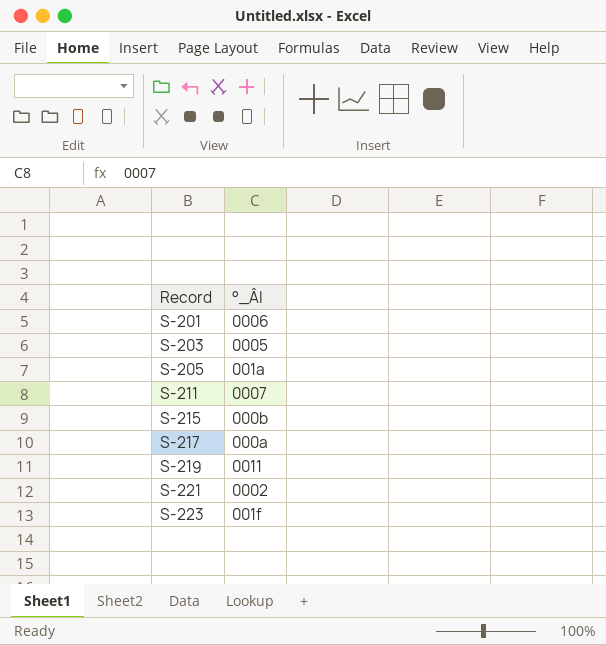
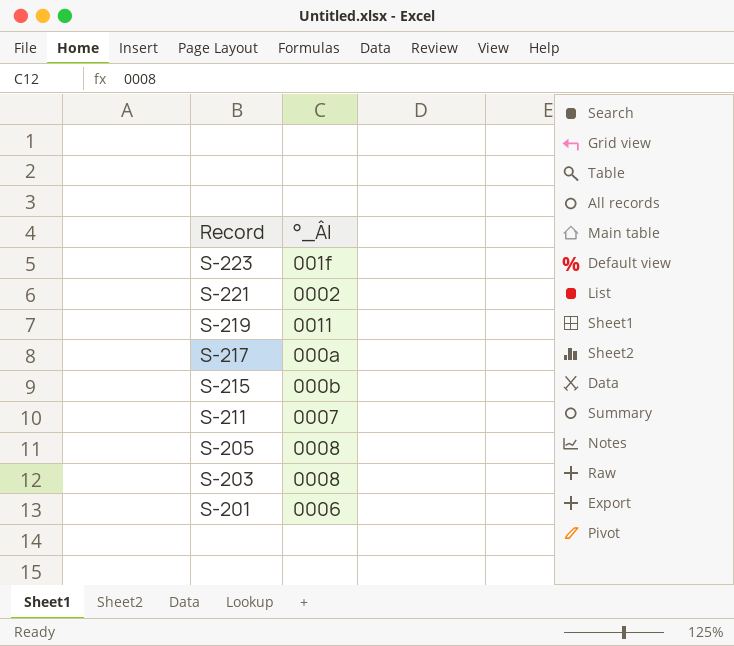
row order: Record ascending -> Record descending
S-205 | °_ÂI: 001a -> 0008
S-203 | °_ÂI: 0005 -> 0008

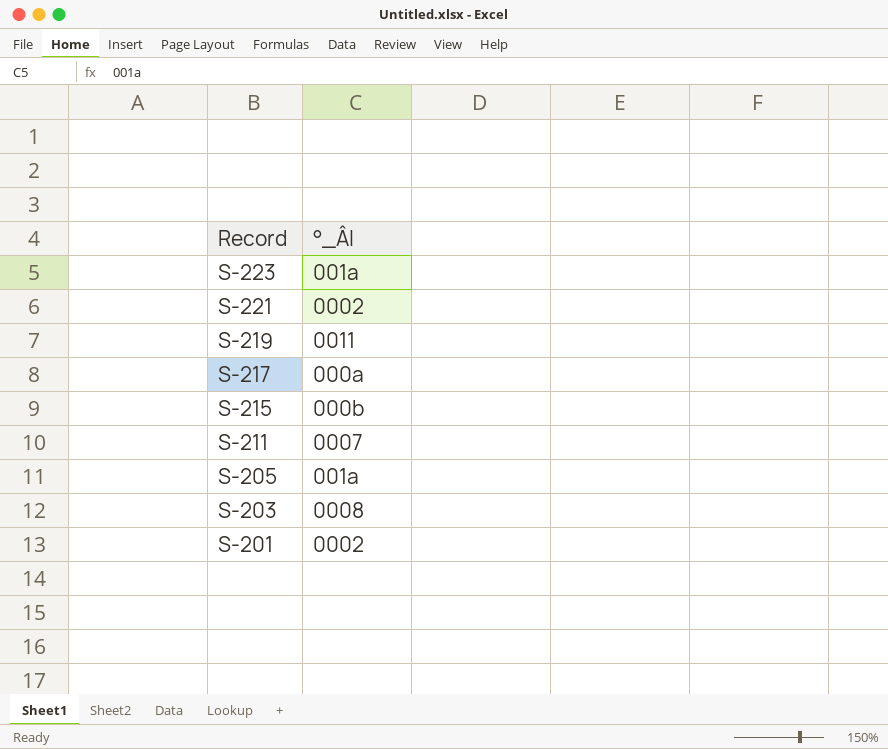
S-223 | °_ÂI: 001f -> 001a
S-205 | °_ÂI: 0008 -> 001a
S-201 | °_ÂI: 0006 -> 0002

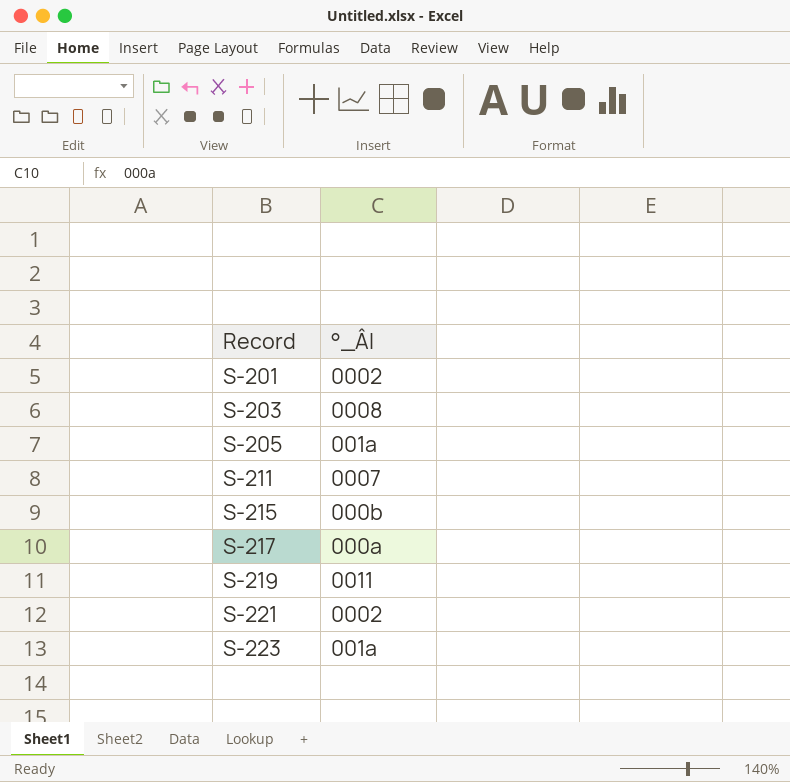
row order: Record descending -> Record ascending

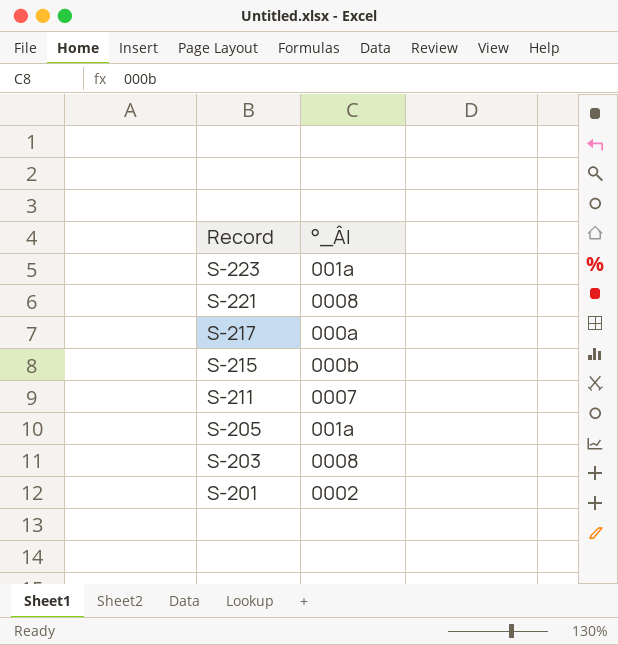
row order: Record ascending -> Record descending
row S-219: 0011 -> none
S-221 | °_ÂI: 0002 -> 0008

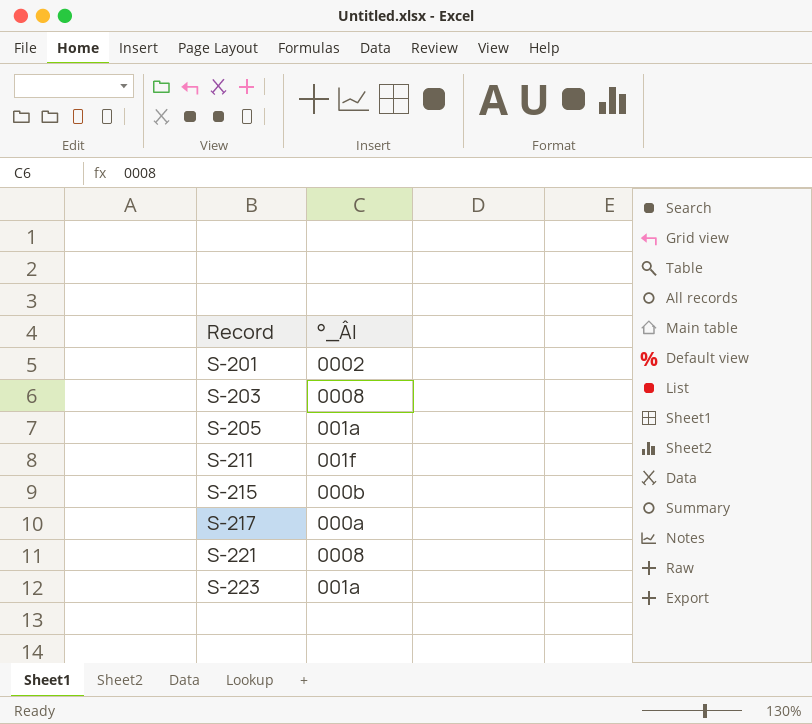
row order: Record descending -> Record ascending
S-211 | °_ÂI: 0007 -> 001f

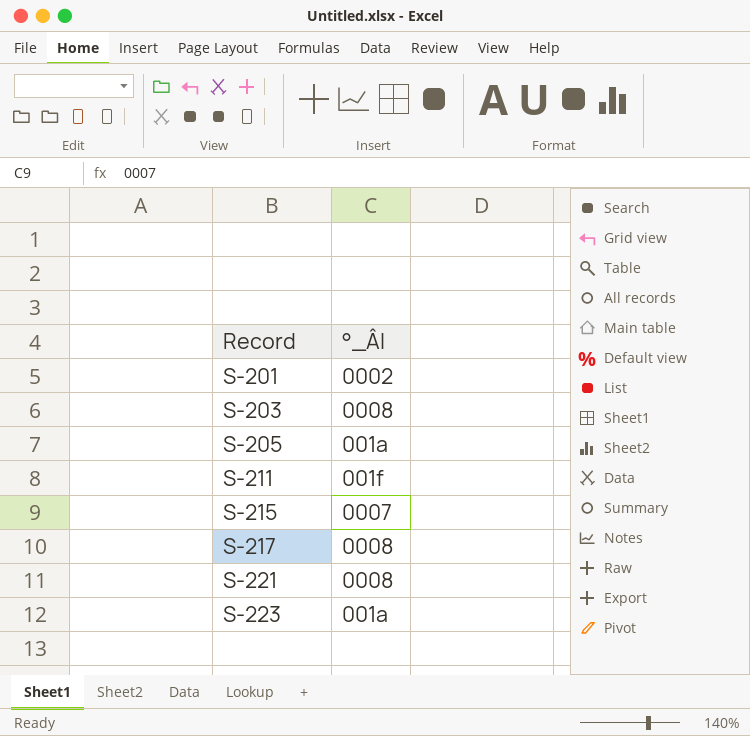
S-215 | °_ÂI: 000b -> 0007
S-217 | °_ÂI: 000a -> 0008

